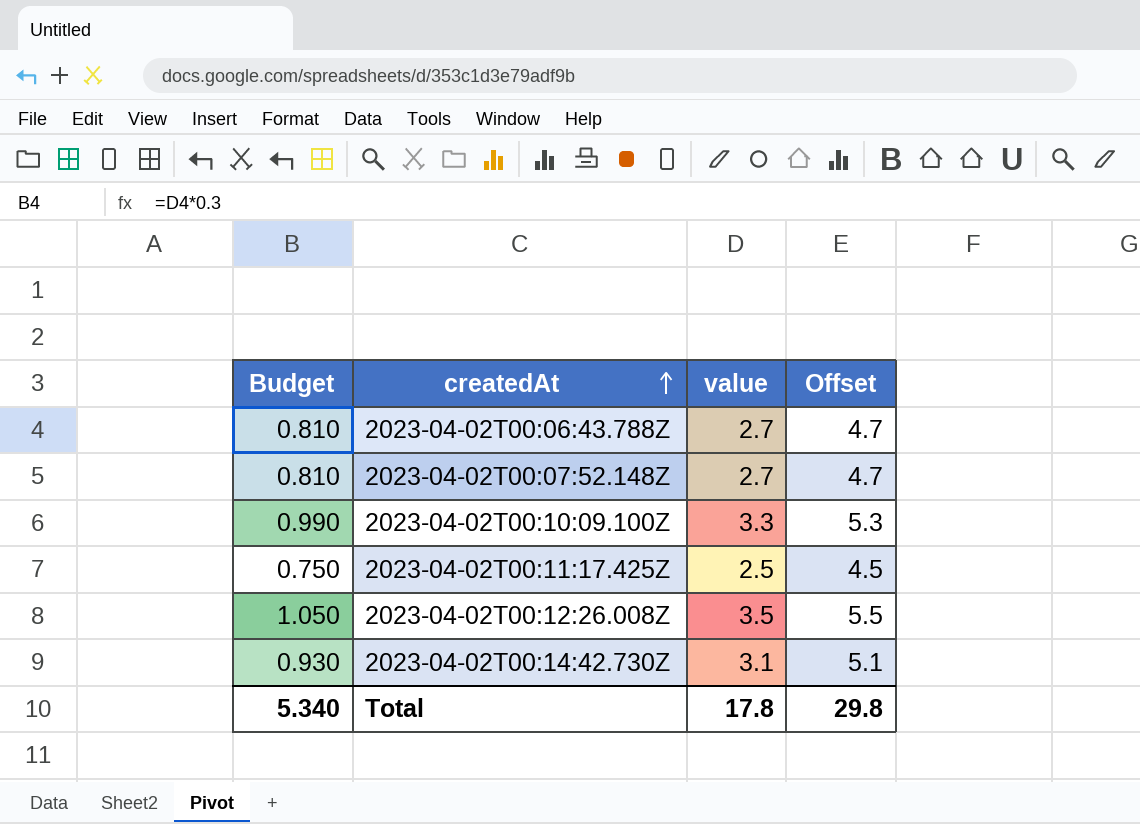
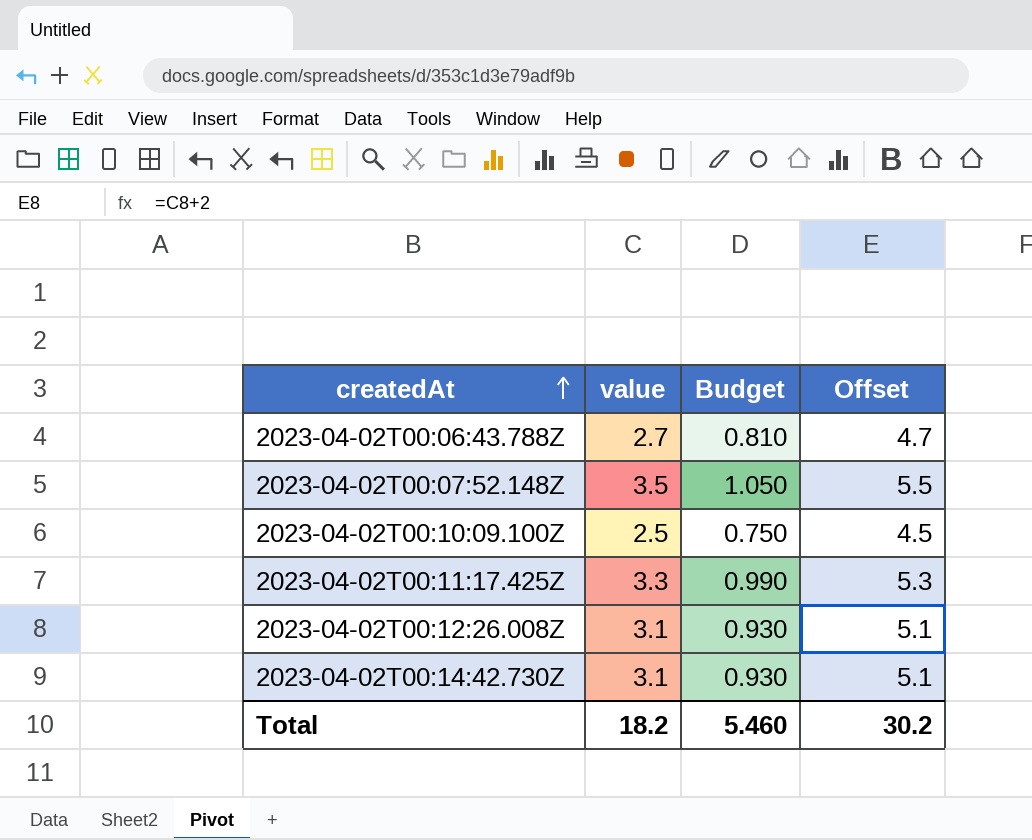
column Budget | position: 1 -> 3
2023-04-02T00:07:52.148Z | value: 2.7 -> 3.5
2023-04-02T00:07:52.148Z | Budget: 0.810 -> 1.050
2023-04-02T00:07:52.148Z | Offset: 4.7 -> 5.5
2023-04-02T00:10:09.100Z | value: 3.3 -> 2.5
2023-04-02T00:10:09.100Z | Budget: 0.990 -> 0.750
2023-04-02T00:10:09.100Z | Offset: 5.3 -> 4.5
2023-04-02T00:11:17.425Z | value: 2.5 -> 3.3
2023-04-02T00:11:17.425Z | Budget: 0.750 -> 0.990
2023-04-02T00:11:17.425Z | Offset: 4.5 -> 5.3
2023-04-02T00:12:26.008Z | value: 3.5 -> 3.1
2023-04-02T00:12:26.008Z | Budget: 1.050 -> 0.930
2023-04-02T00:12:26.008Z | Offset: 5.5 -> 5.1
Total | value: 17.8 -> 18.2
Total | Budget: 5.340 -> 5.460
Total | Offset: 29.8 -> 30.2

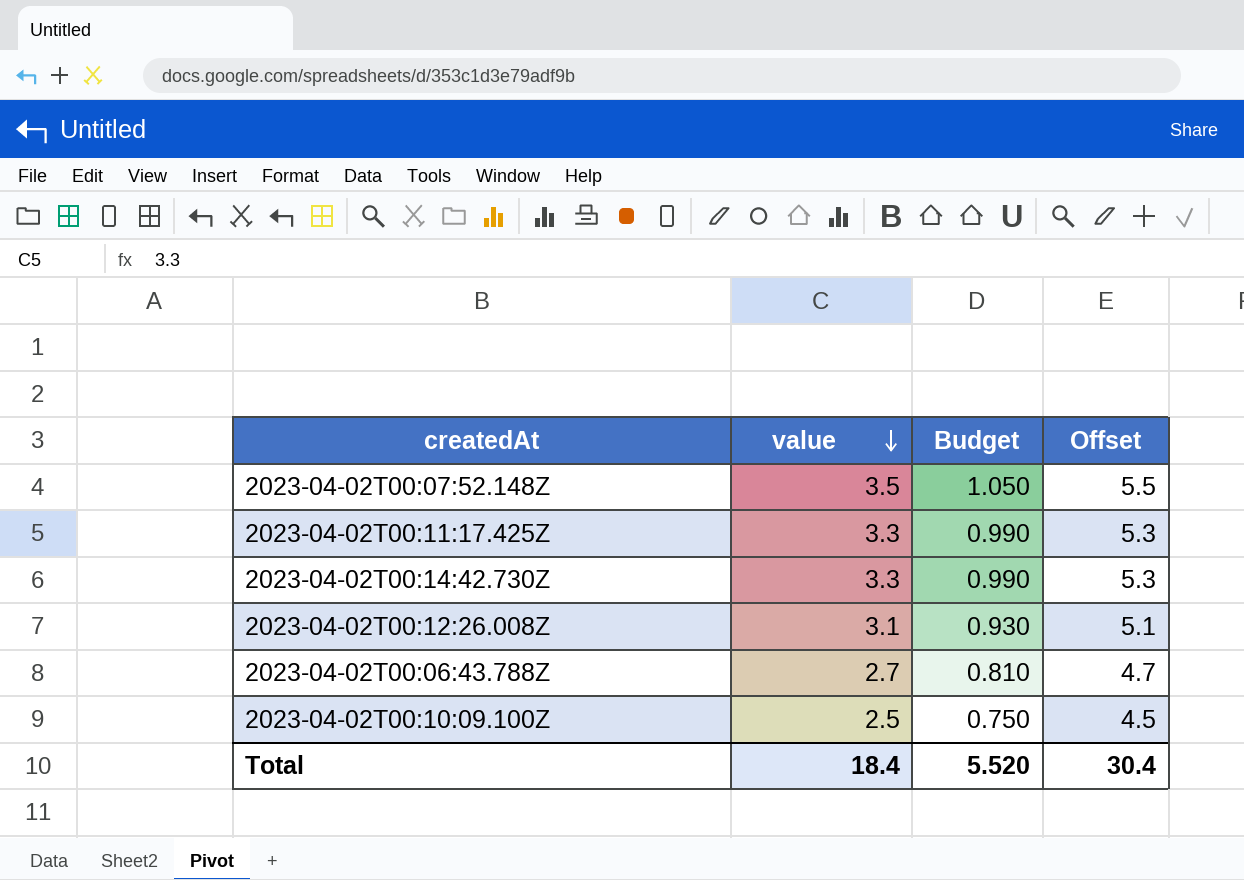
row order: createdAt ascending -> value descending
2023-04-02T00:14:42.730Z | value: 3.1 -> 3.3
2023-04-02T00:14:42.730Z | Budget: 0.930 -> 0.990
2023-04-02T00:14:42.730Z | Offset: 5.1 -> 5.3
Total | value: 18.2 -> 18.4
Total | Budget: 5.460 -> 5.520
Total | Offset: 30.2 -> 30.4

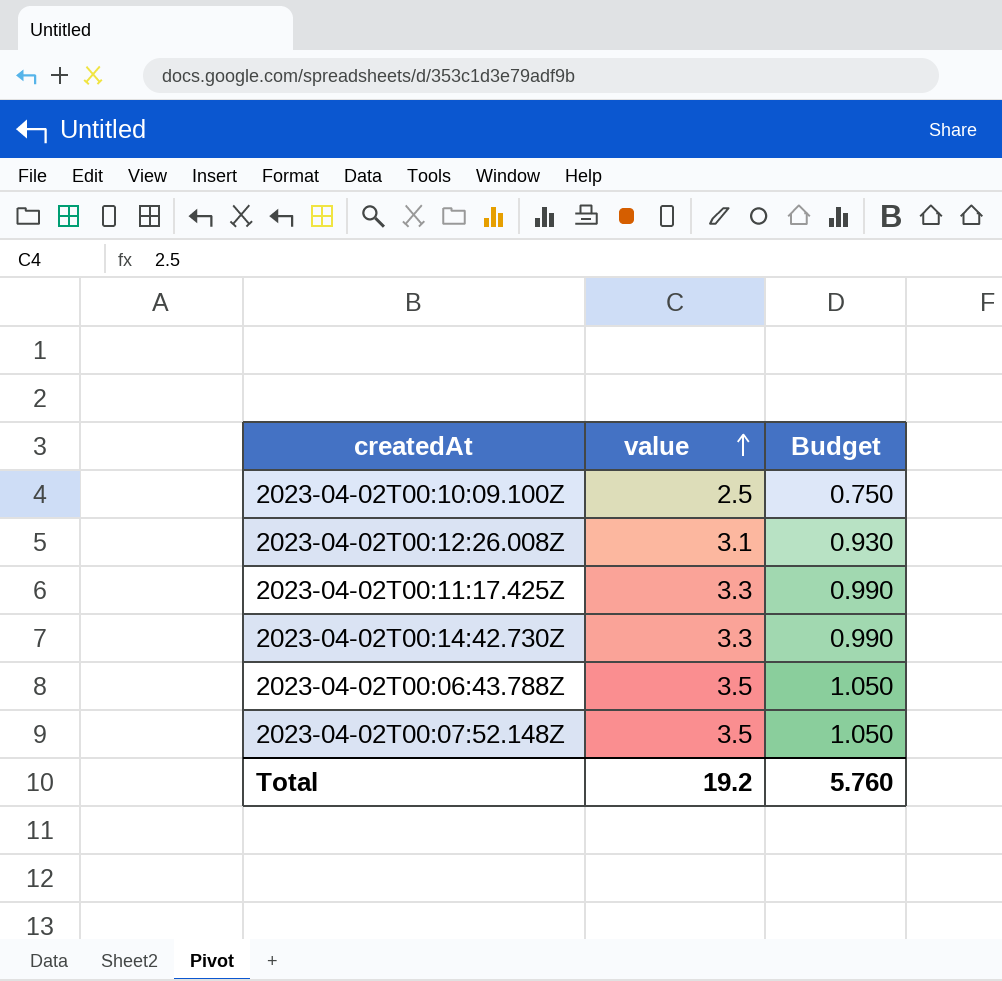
row order: value descending -> value ascending
column Offset | formula: [value] + 2 -> none
2023-04-02T00:06:43.788Z | value: 2.7 -> 3.5
2023-04-02T00:06:43.788Z | Budget: 0.810 -> 1.050
Total | value: 18.4 -> 19.2
Total | Budget: 5.520 -> 5.760

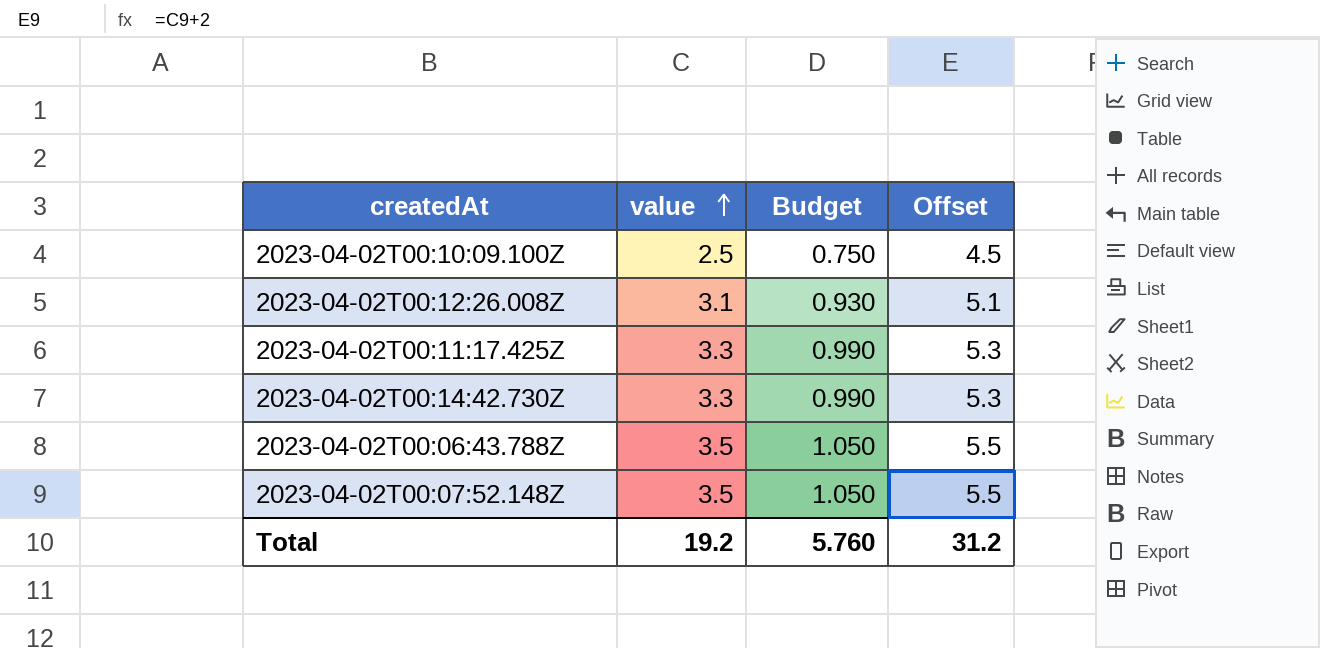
column Offset | formula: none -> [value] + 2

